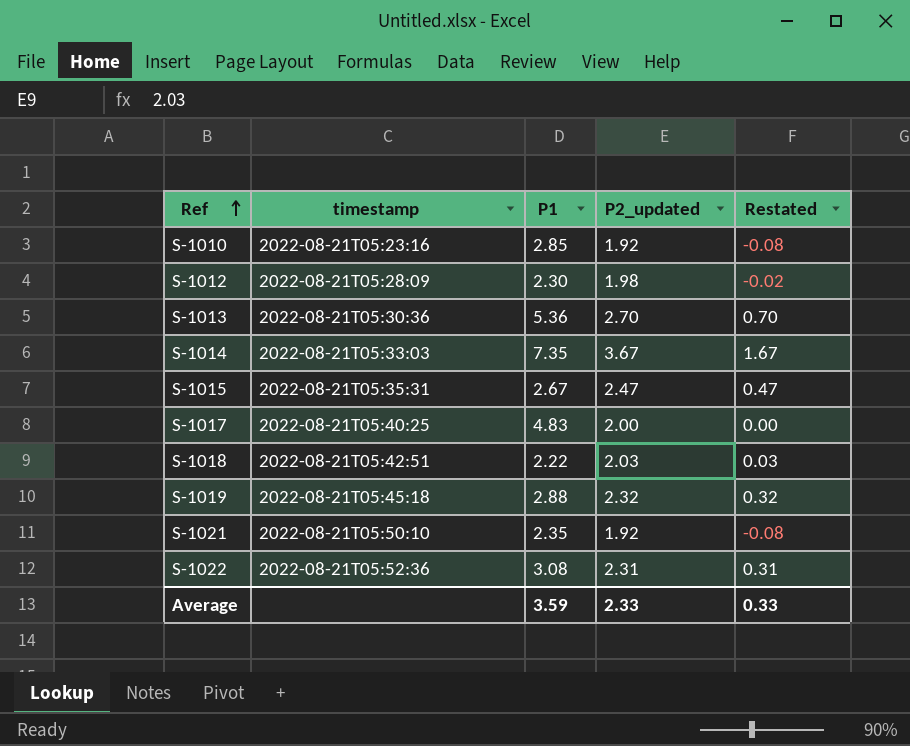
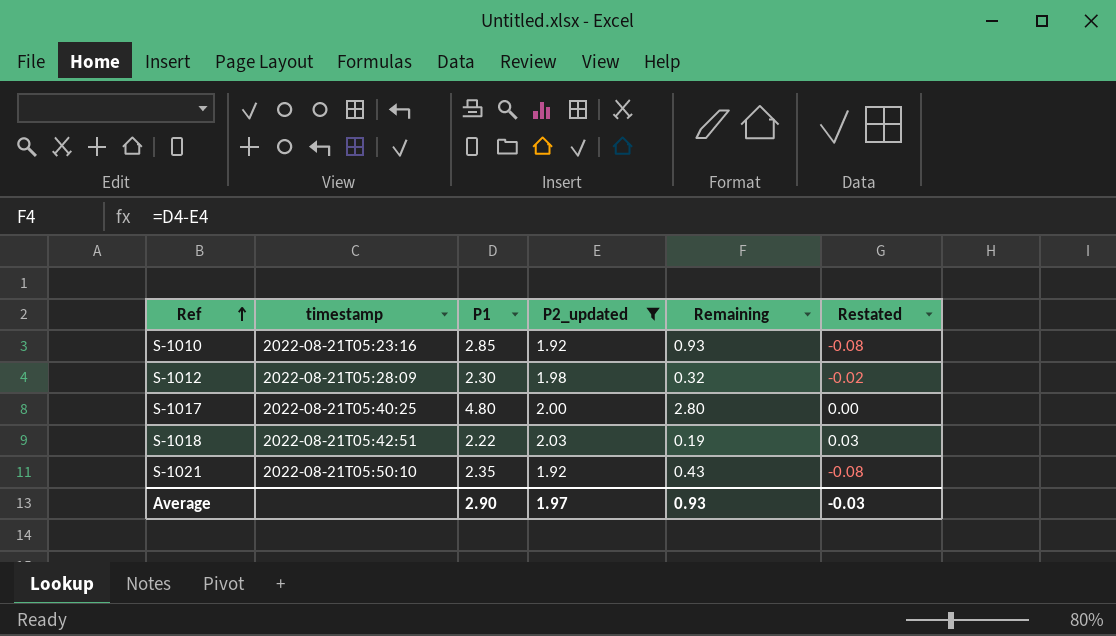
filter: none -> P2_updated <= 2.03
column Remaining | formula: none -> [P1] - [P2_updated]
S-1017 | P1: 4.83 -> 4.80
Average | P1: 3.59 -> 2.90
Average | P2_updated: 2.33 -> 1.97
Average | Restated: 0.33 -> -0.03

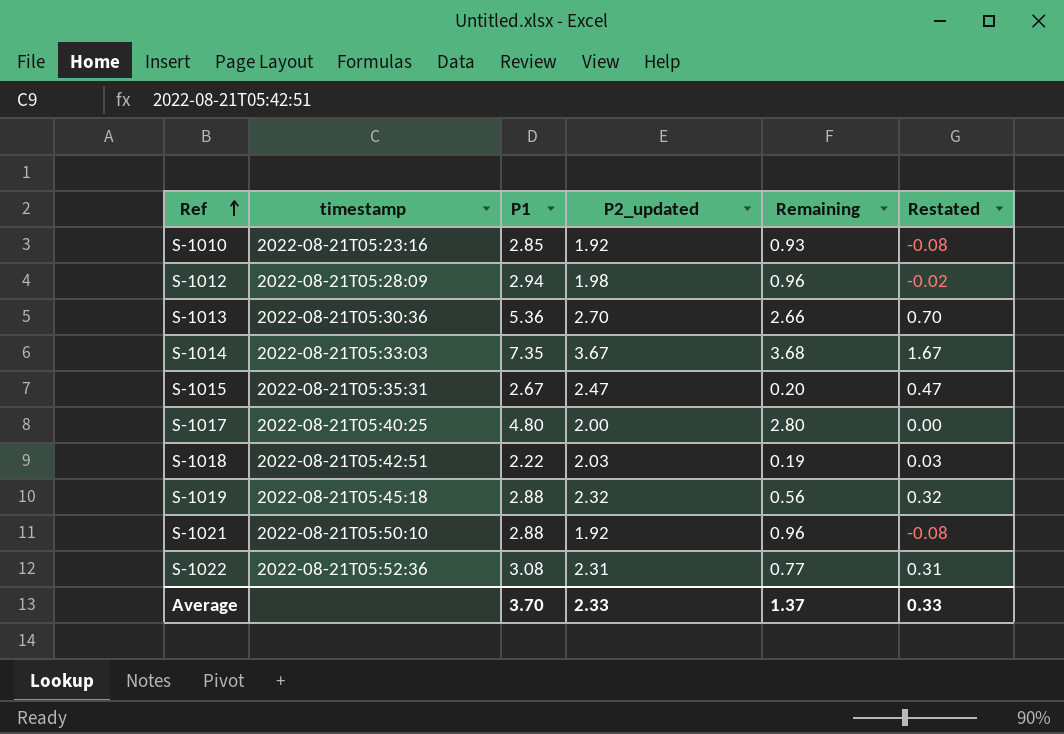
filter: P2_updated <= 2.03 -> none
S-1012 | P1: 2.30 -> 2.94
S-1012 | Remaining: 0.32 -> 0.96
S-1021 | P1: 2.35 -> 2.88
S-1021 | Remaining: 0.43 -> 0.96
Average | P1: 2.90 -> 3.70
Average | P2_updated: 1.97 -> 2.33
Average | Remaining: 0.93 -> 1.37
Average | Restated: -0.03 -> 0.33

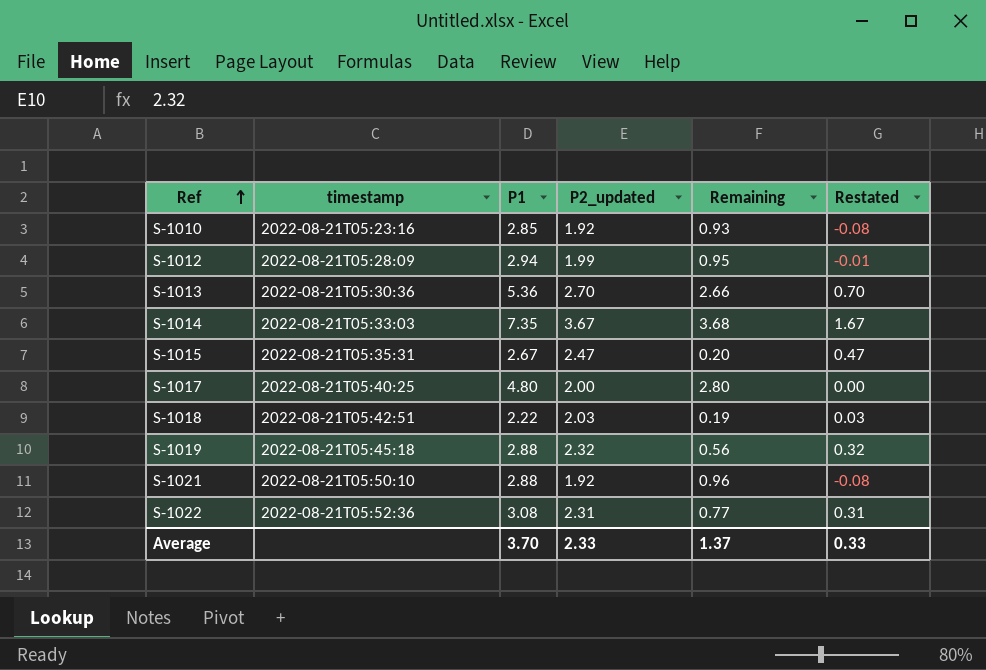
S-1012 | P2_updated: 1.98 -> 1.99
S-1012 | Remaining: 0.96 -> 0.95
S-1012 | Restated: -0.02 -> -0.01

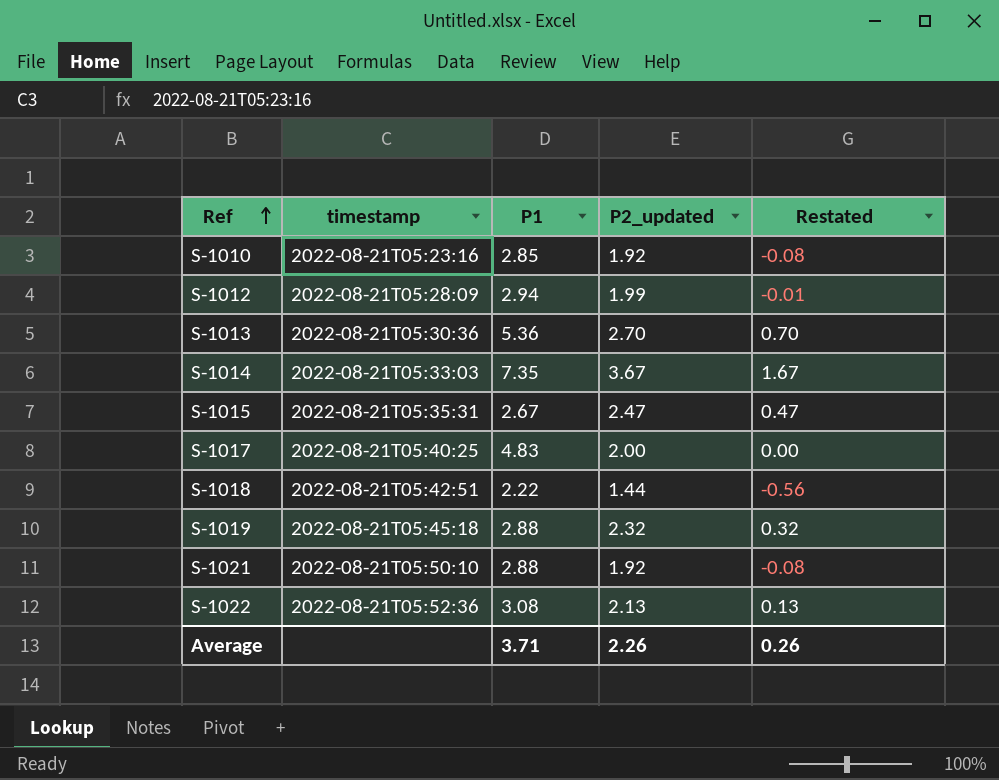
column Remaining | formula: [P1] - [P2_updated] -> none
S-1017 | P1: 4.80 -> 4.83
S-1018 | P2_updated: 2.03 -> 1.44
S-1018 | Restated: 0.03 -> -0.56
S-1022 | P2_updated: 2.31 -> 2.13
S-1022 | Restated: 0.31 -> 0.13
Average | P1: 3.70 -> 3.71
Average | P2_updated: 2.33 -> 2.26
Average | Restated: 0.33 -> 0.26

